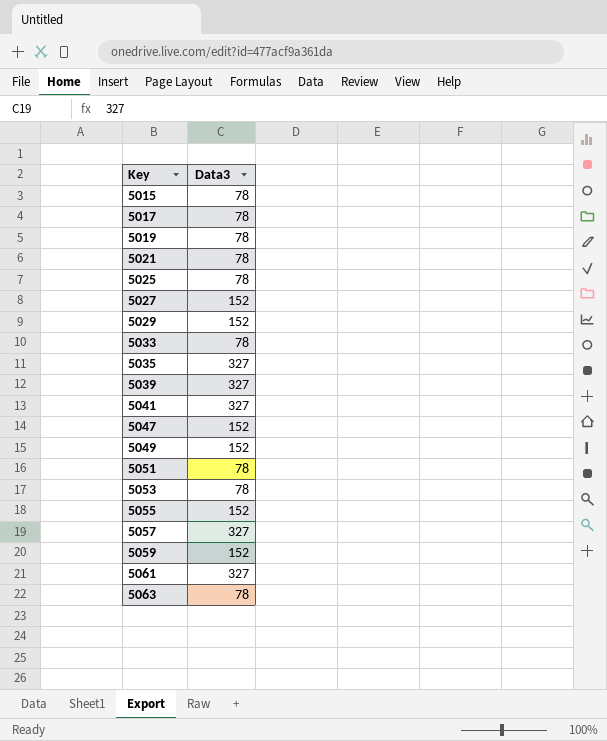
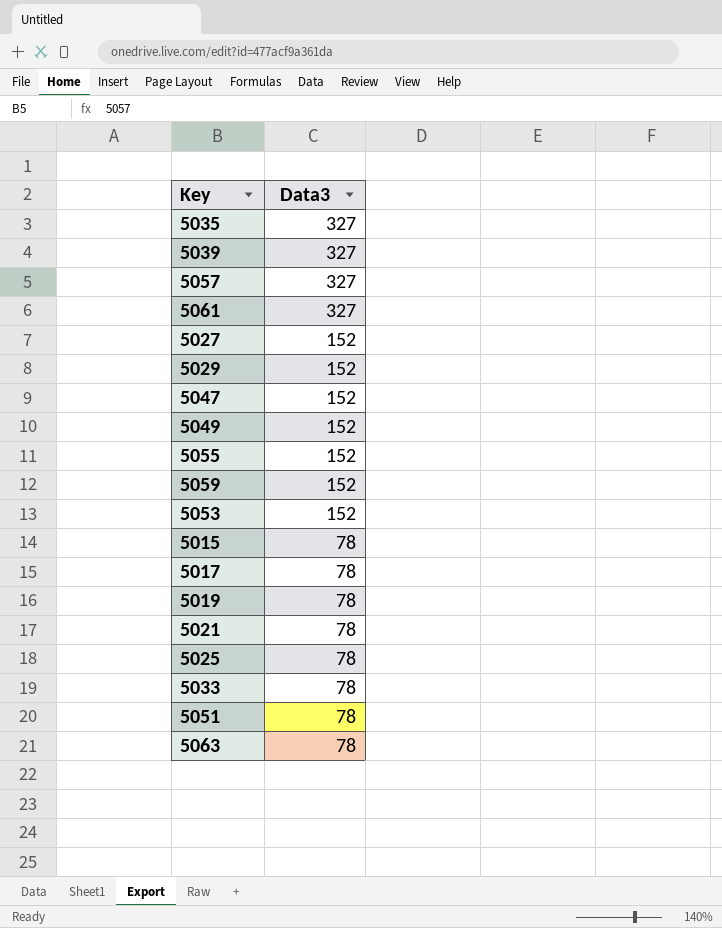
row order: Key ascending -> Data3 descending
row 5041: 327 -> none
5053 | Data3: 78 -> 152

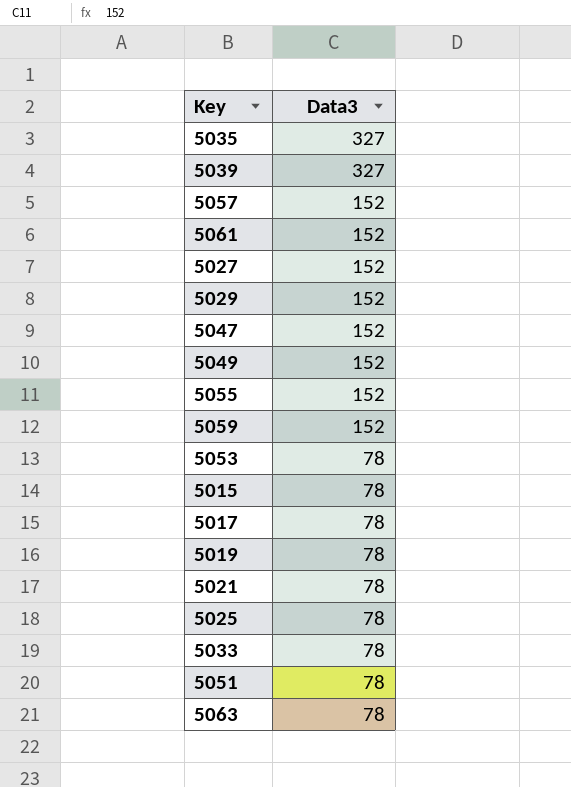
5057 | Data3: 327 -> 152
5061 | Data3: 327 -> 152
5053 | Data3: 152 -> 78

